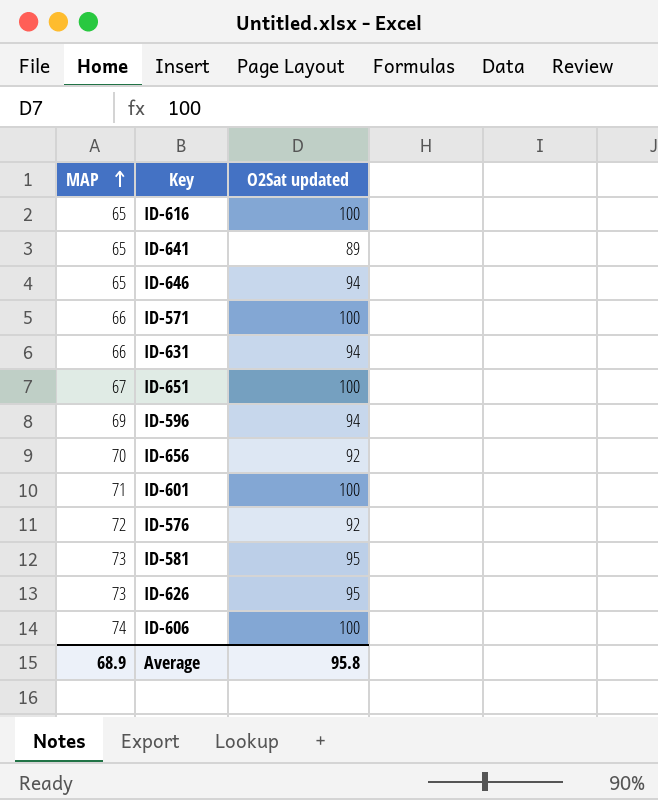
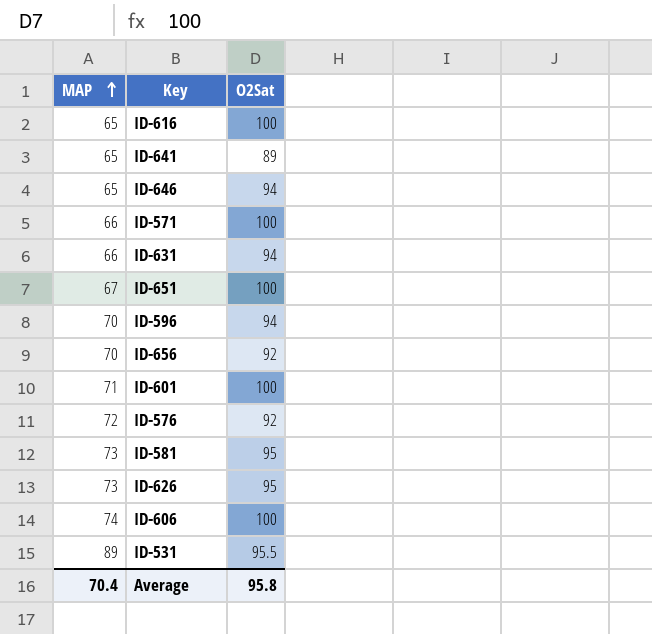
column name: O2Sat updated -> O2Sat
ID-596 | MAP: 69 -> 70
row ID-531: none -> 89 | 95.5
Average | MAP: 68.9 -> 70.4

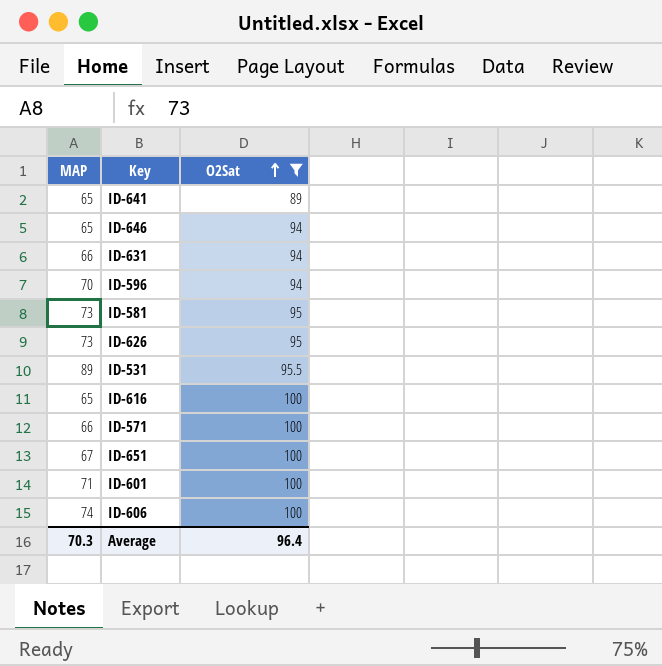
filter: none -> O2Sat != 92
row order: MAP ascending -> O2Sat ascending
Average | MAP: 70.4 -> 70.3
Average | O2Sat: 95.8 -> 96.4

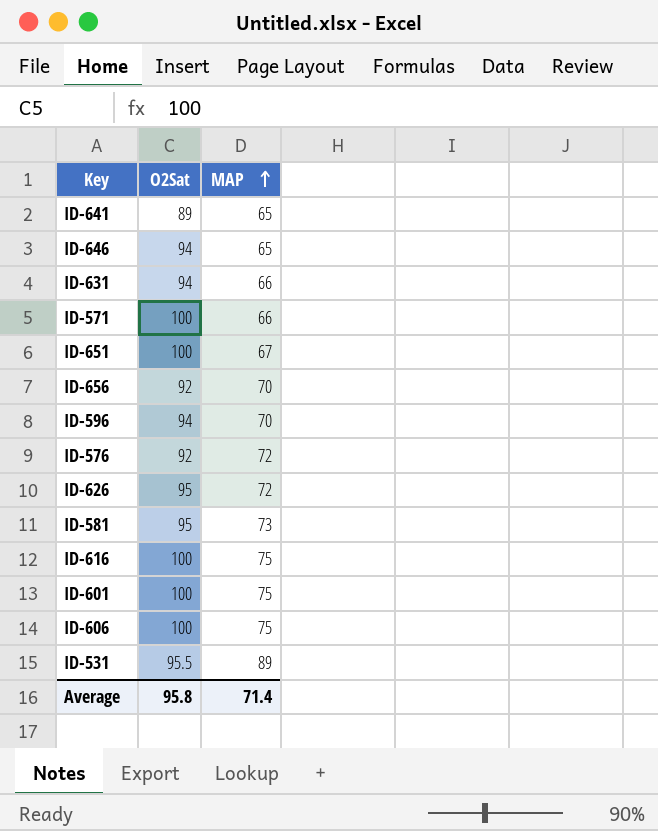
filter: O2Sat != 92 -> none
row order: O2Sat ascending -> MAP ascending
column MAP | position: 1 -> 3
ID-626 | MAP: 73 -> 72
ID-616 | MAP: 65 -> 75
ID-601 | MAP: 71 -> 75
ID-606 | MAP: 74 -> 75
Average | O2Sat: 96.4 -> 95.8
Average | MAP: 70.3 -> 71.4

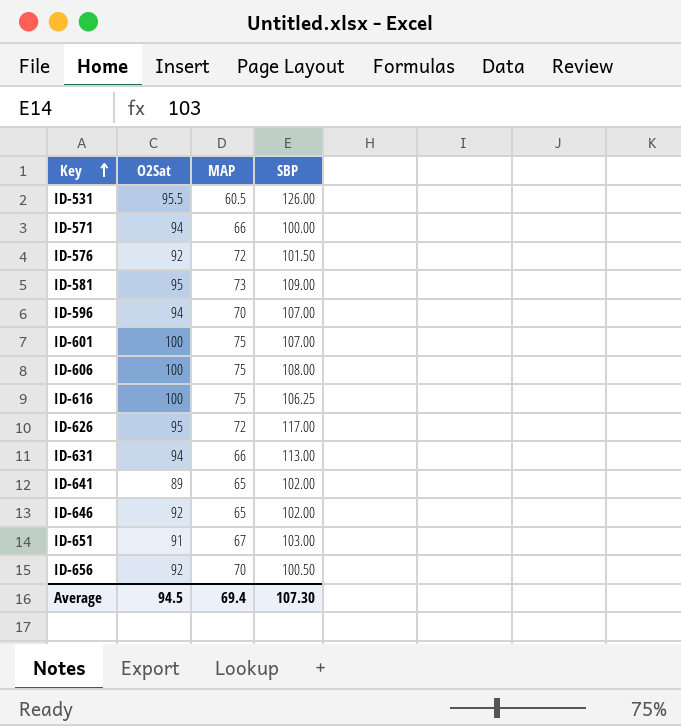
row order: MAP ascending -> Key ascending
column SBP | position: none -> 4
ID-531 | MAP: 89 -> 60.5
ID-571 | O2Sat: 100 -> 94
ID-646 | O2Sat: 94 -> 92
ID-651 | O2Sat: 100 -> 91
Average | O2Sat: 95.8 -> 94.5
Average | MAP: 71.4 -> 69.4

